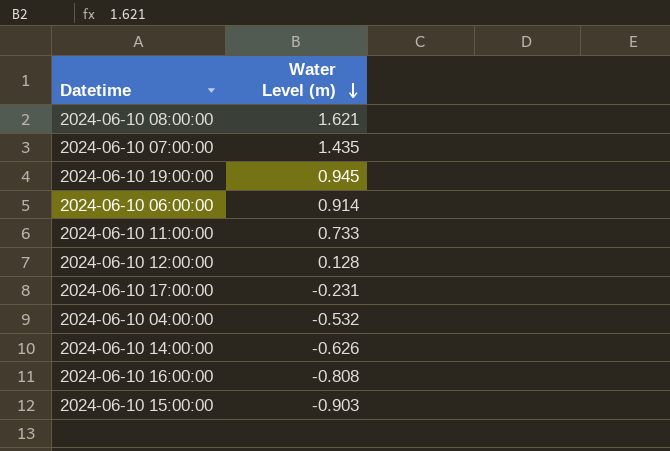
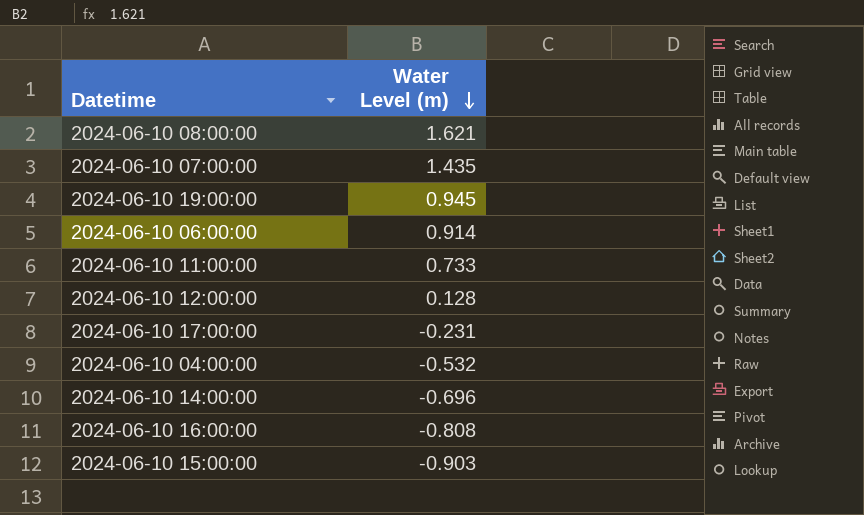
2024-06-10 14:00:00 | Water Level (m): -0.626 -> -0.696

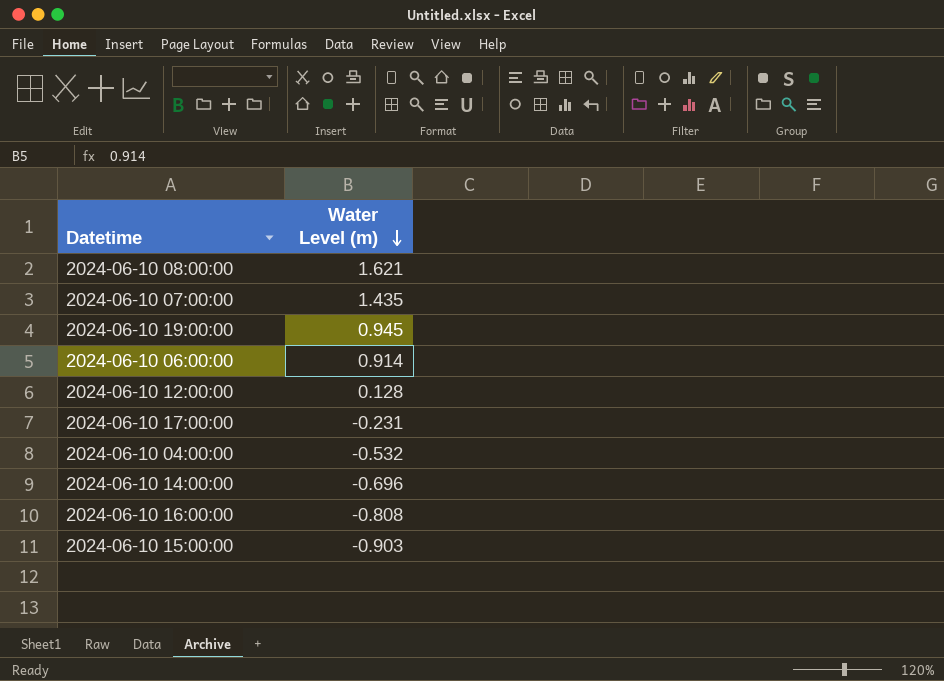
row 2024-06-10 11:00:00: 0.733 -> none

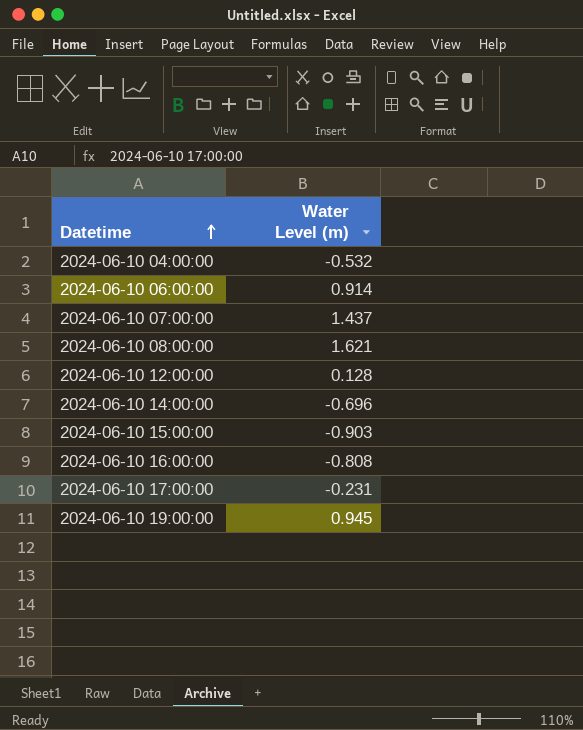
row order: Water Level (m) descending -> Datetime ascending
2024-06-10 07:00:00 | Water Level (m): 1.435 -> 1.437

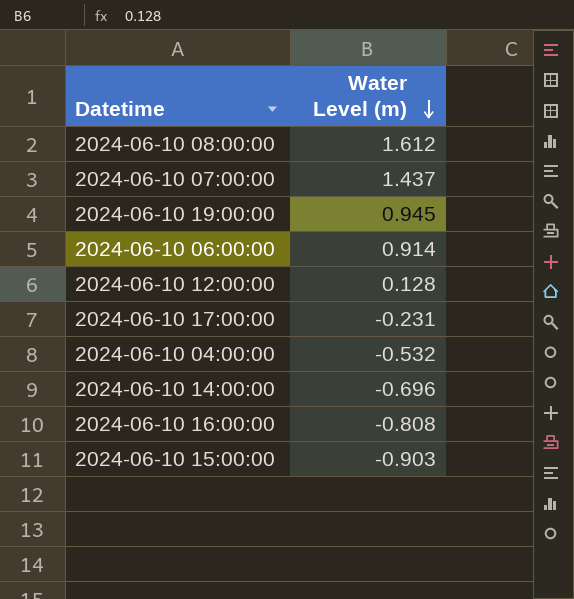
row order: Datetime ascending -> Water Level (m) descending
2024-06-10 08:00:00 | Water Level (m): 1.621 -> 1.612

